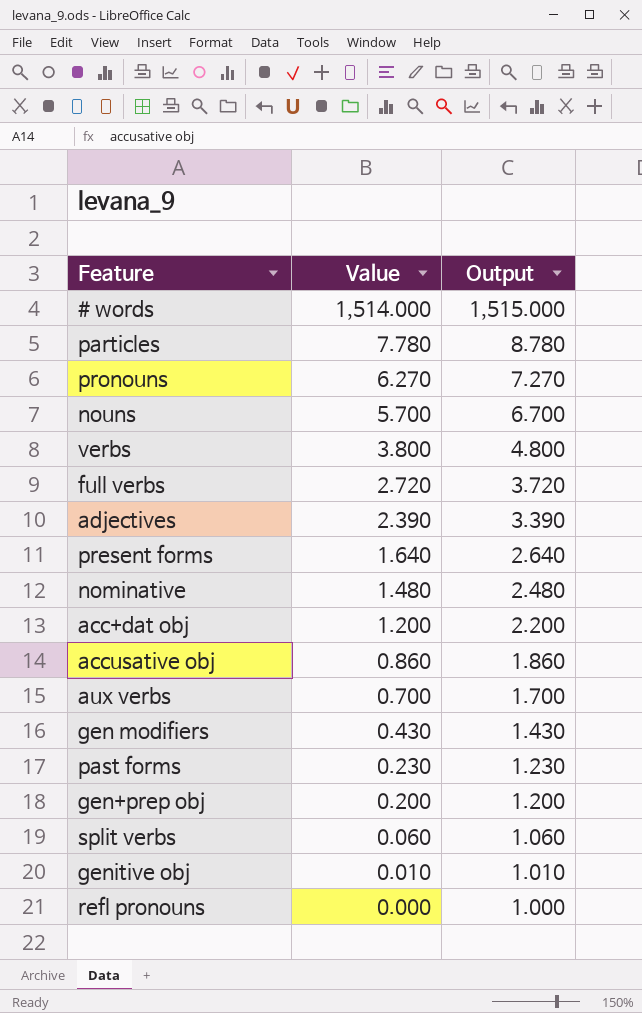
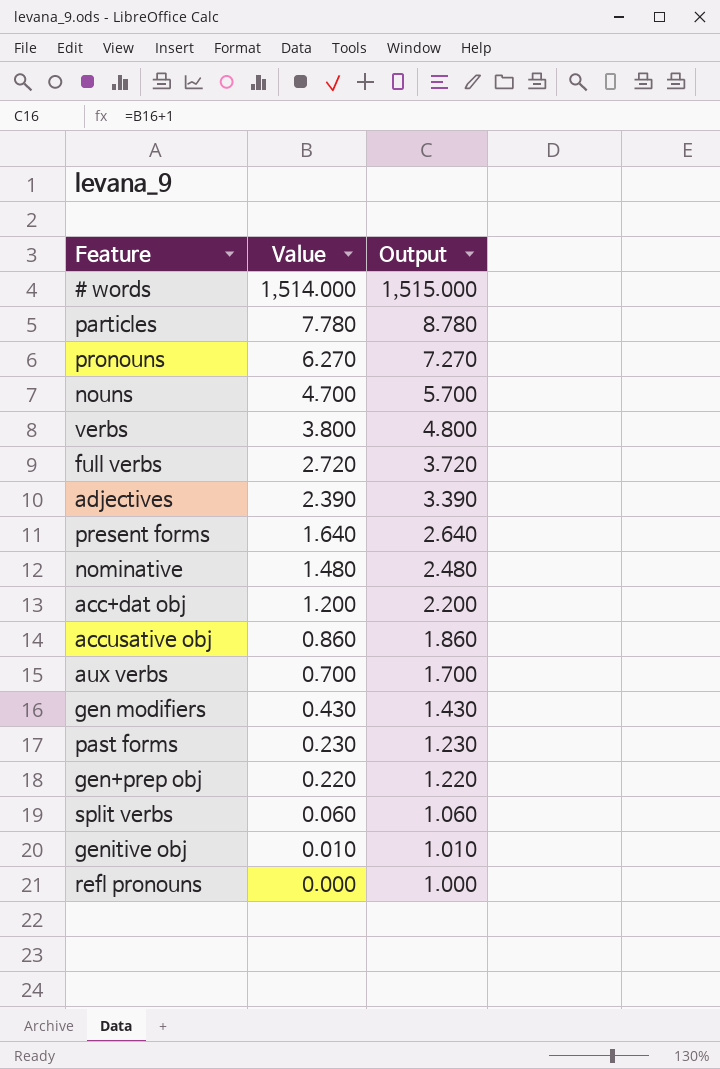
nouns | Value: 5.700 -> 4.700
nouns | Output: 6.700 -> 5.700
gen+prep obj | Value: 0.200 -> 0.220
gen+prep obj | Output: 1.200 -> 1.220

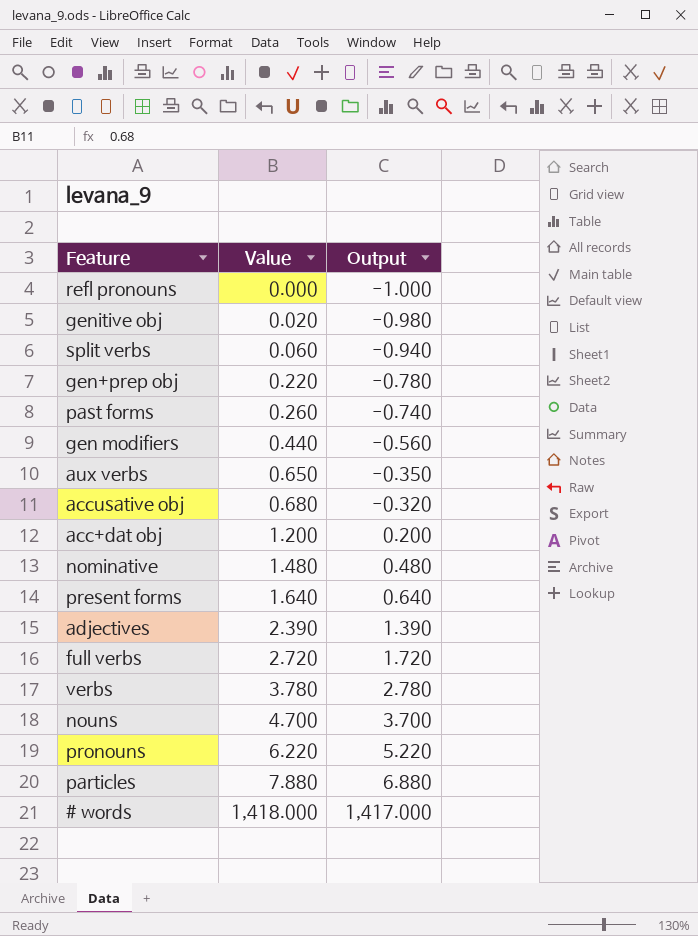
row order: Value descending -> Value ascending
column Output | formula: [Value] + 1 -> [Value] - 1
genitive obj | Value: 0.010 -> 0.020
past forms | Value: 0.230 -> 0.260
gen modifiers | Value: 0.430 -> 0.440
aux verbs | Value: 0.700 -> 0.650
accusative obj | Value: 0.860 -> 0.680
verbs | Value: 3.800 -> 3.780
pronouns | Value: 6.270 -> 6.220
particles | Value: 7.780 -> 7.880
# words | Value: 1,514.000 -> 1,418.000

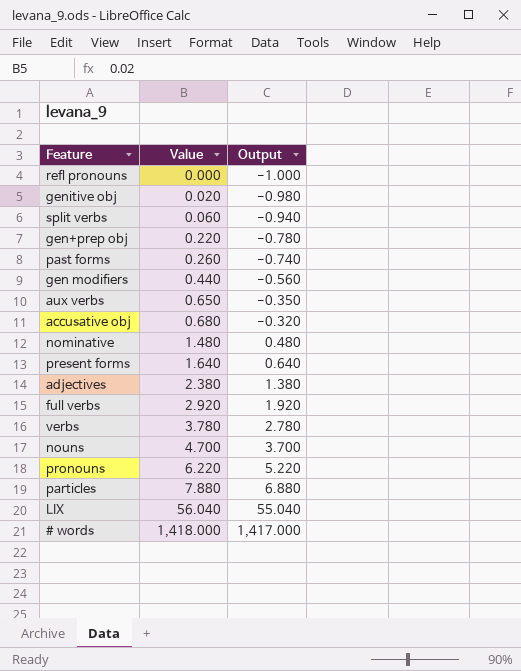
row acc+dat obj: 1.200 | 0.200 -> none
adjectives | Value: 2.390 -> 2.380
adjectives | Output: 1.390 -> 1.380
full verbs | Value: 2.720 -> 2.920
full verbs | Output: 1.720 -> 1.920
row LIX: none -> 56.040 | 55.040

